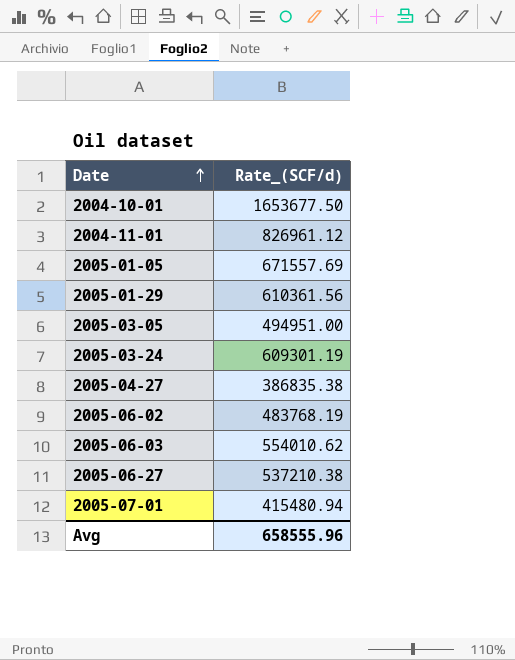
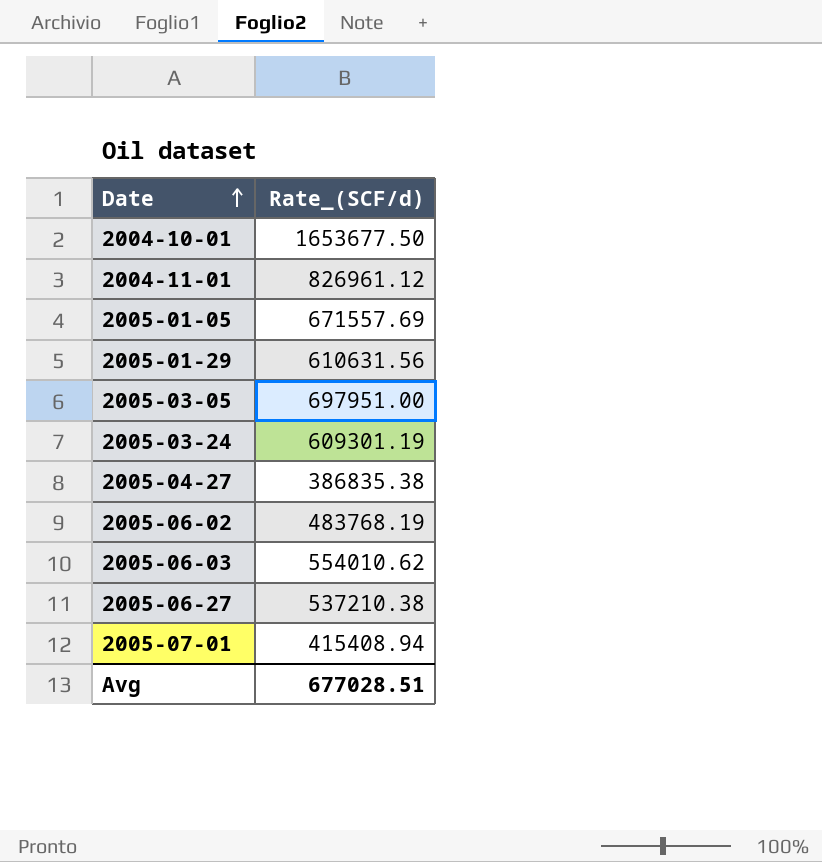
2005-01-29 | Rate_(SCF/d): 610361.56 -> 610631.56
2005-03-05 | Rate_(SCF/d): 494951.00 -> 697951.00
2005-07-01 | Rate_(SCF/d): 415480.94 -> 415408.94
Avg | Rate_(SCF/d): 658555.96 -> 677028.51

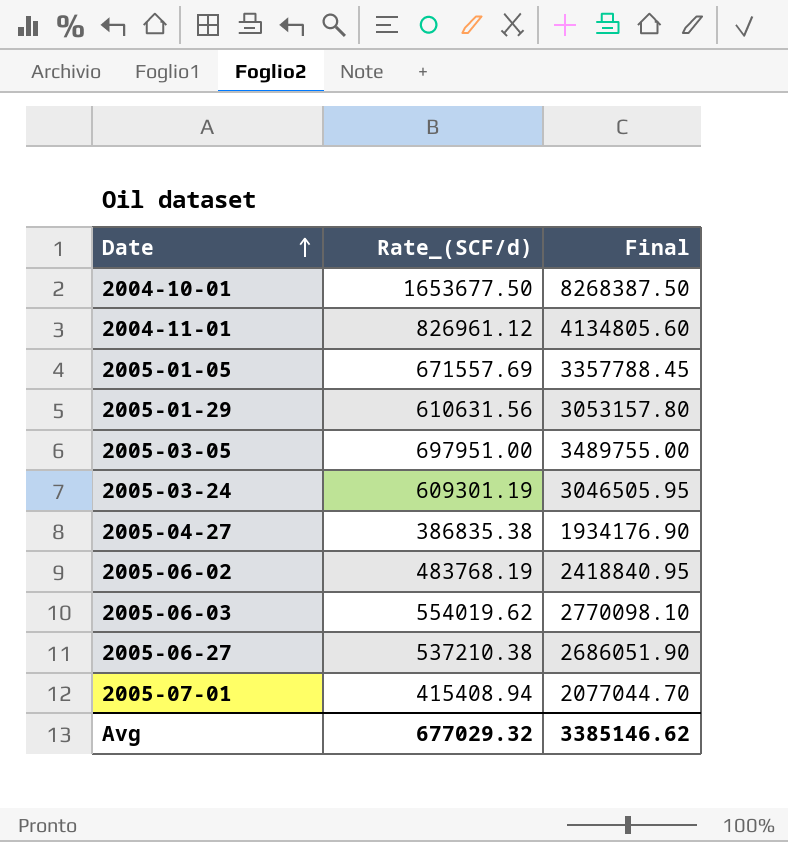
column Final | formula: none -> [Rate_(SCF/d)] * 5
2005-06-03 | Rate_(SCF/d): 554010.62 -> 554019.62
Avg | Rate_(SCF/d): 677028.51 -> 677029.32

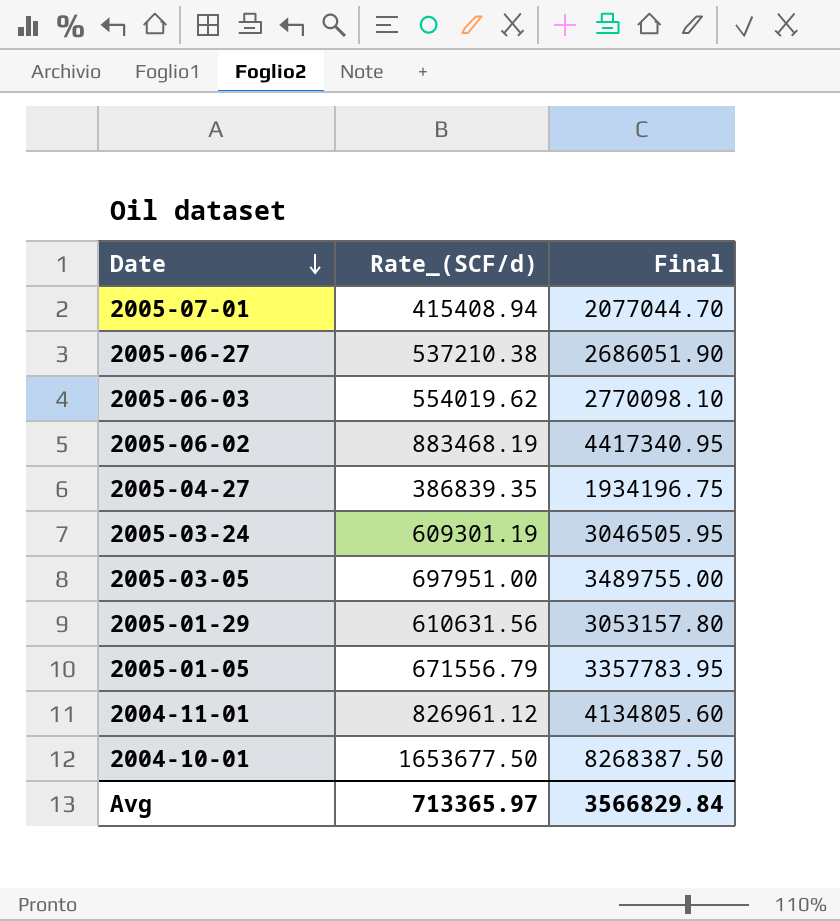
row order: Date ascending -> Date descending
2005-06-02 | Rate_(SCF/d): 483768.19 -> 883468.19
2005-06-02 | Final: 2418840.95 -> 4417340.95
2005-04-27 | Rate_(SCF/d): 386835.38 -> 386839.35
2005-04-27 | Final: 1934176.90 -> 1934196.75
2005-01-05 | Rate_(SCF/d): 671557.69 -> 671556.79
2005-01-05 | Final: 3357788.45 -> 3357783.95
Avg | Rate_(SCF/d): 677029.32 -> 713365.97
Avg | Final: 3385146.62 -> 3566829.84

